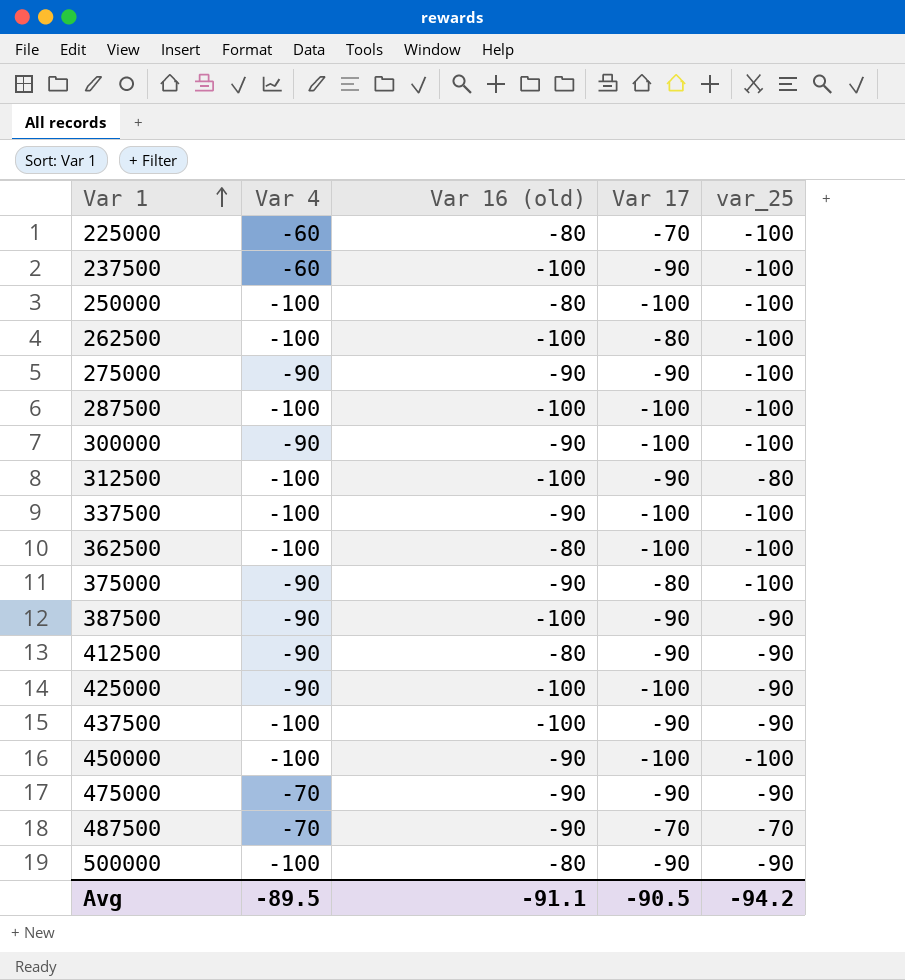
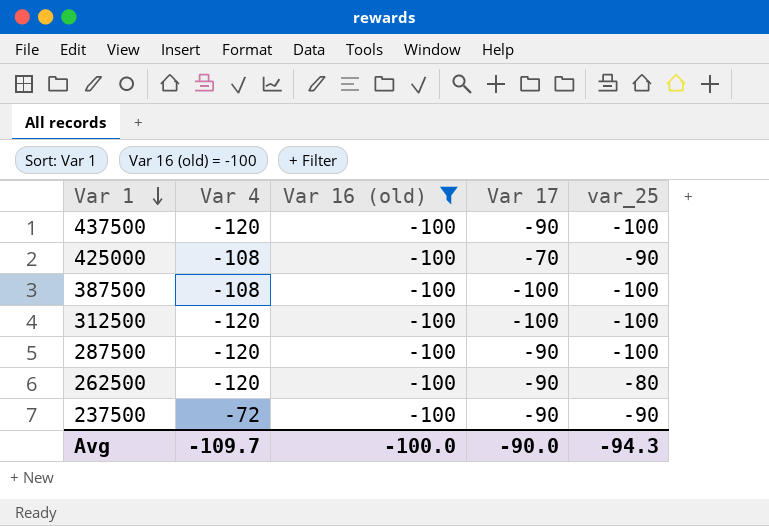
filter: none -> Var 16 (old) = -100
row order: Var 1 ascending -> Var 1 descending
437500 | Var 4: -100 -> -120
437500 | var_25: -90 -> -100
425000 | Var 4: -90 -> -108
425000 | Var 17: -100 -> -70
387500 | Var 4: -90 -> -108
387500 | Var 17: -90 -> -100
387500 | var_25: -90 -> -100
312500 | Var 4: -100 -> -120
312500 | Var 17: -90 -> -100
312500 | var_25: -80 -> -100
287500 | Var 4: -100 -> -120
287500 | Var 17: -100 -> -90
262500 | Var 4: -100 -> -120
262500 | Var 17: -80 -> -90
262500 | var_25: -100 -> -80
237500 | Var 4: -60 -> -72
237500 | var_25: -100 -> -90
Avg | Var 4: -89.5 -> -109.7
Avg | Var 16 (old): -91.1 -> -100.0
Avg | Var 17: -90.5 -> -90.0
Avg | var_25: -94.2 -> -94.3

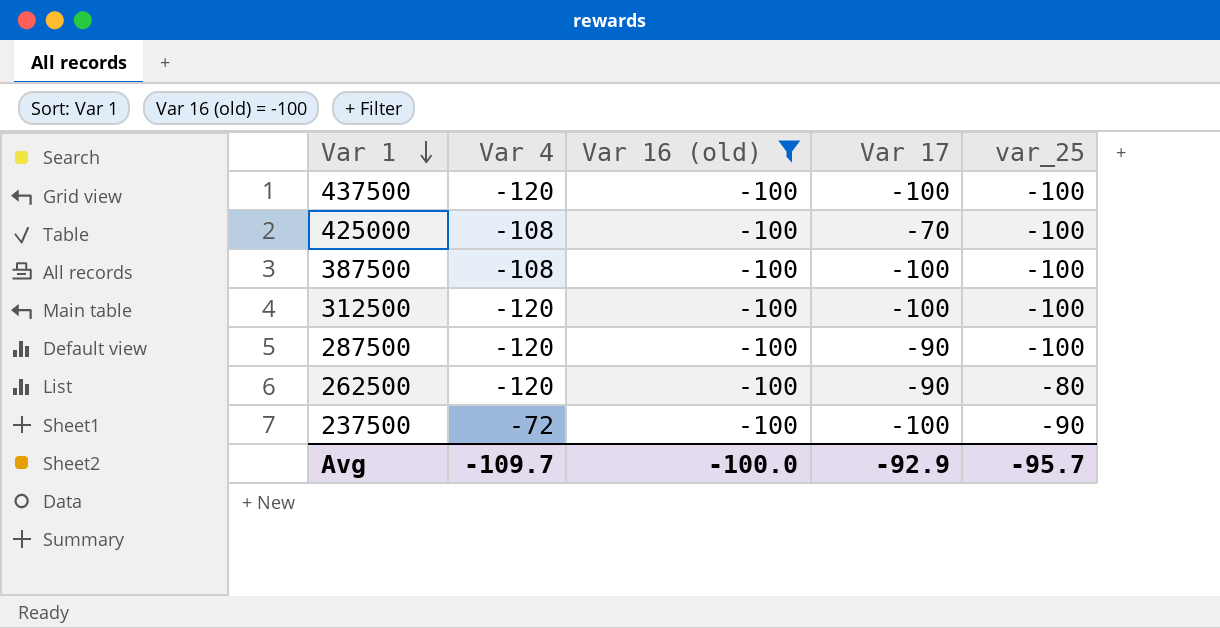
437500 | Var 17: -90 -> -100
425000 | var_25: -90 -> -100
237500 | Var 17: -90 -> -100
Avg | Var 17: -90.0 -> -92.9
Avg | var_25: -94.3 -> -95.7

